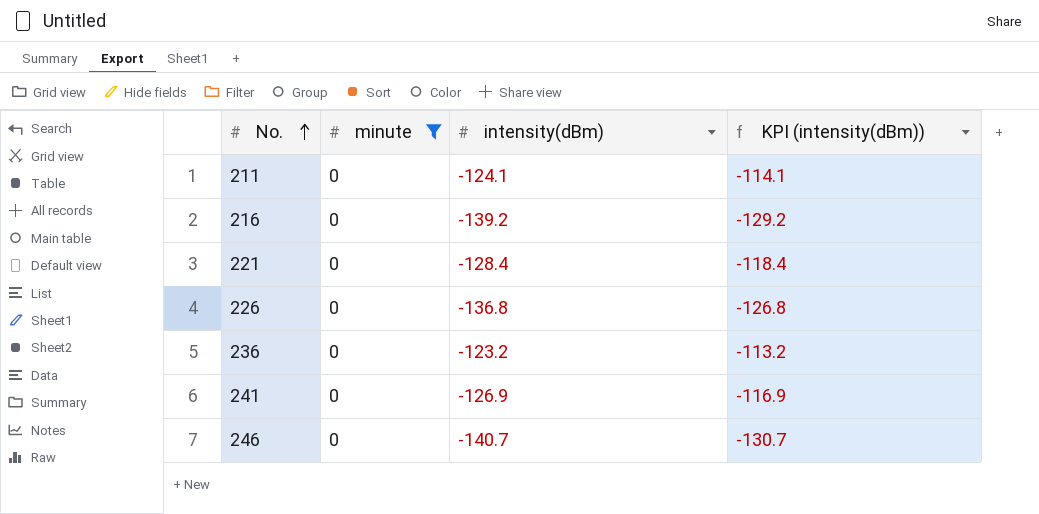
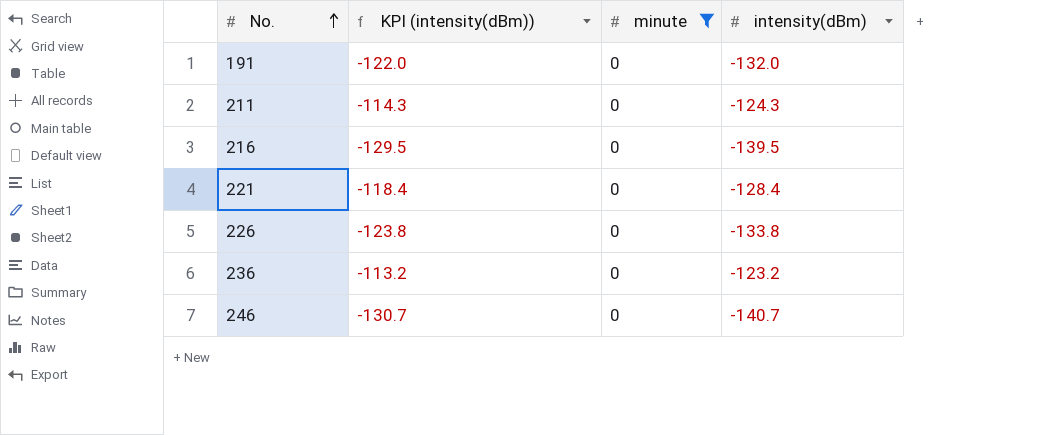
column KPI (intensity(dBm)) | position: 4 -> 2
row 241: 0 | -126.9 | -116.9 -> none
row 191: none -> -122.0 | 0 | -132.0
211 | KPI (intensity(dBm)): -114.1 -> -114.3
211 | intensity(dBm): -124.1 -> -124.3
216 | KPI (intensity(dBm)): -129.2 -> -129.5
216 | intensity(dBm): -139.2 -> -139.5
226 | KPI (intensity(dBm)): -126.8 -> -123.8
226 | intensity(dBm): -136.8 -> -133.8

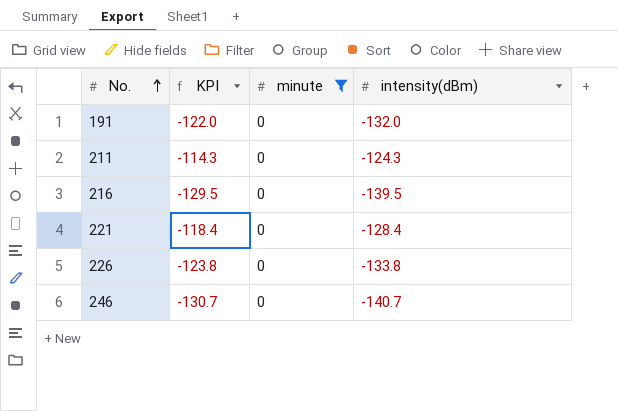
column name: KPI (intensity(dBm)) -> KPI
row 236: -113.2 | 0 | -123.2 -> none

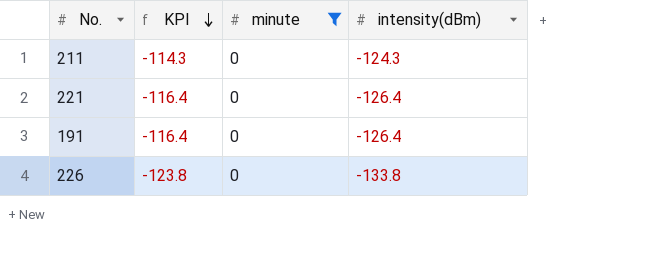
row order: No. ascending -> KPI descending
row 216: -129.5 | 0 | -139.5 -> none
row 246: -130.7 | 0 | -140.7 -> none
221 | KPI: -118.4 -> -116.4
221 | intensity(dBm): -128.4 -> -126.4
191 | KPI: -122.0 -> -116.4
191 | intensity(dBm): -132.0 -> -126.4

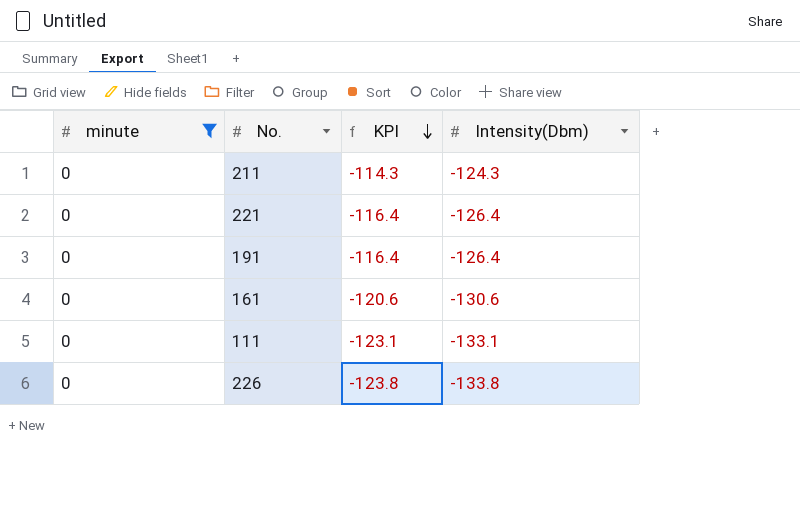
column minute | position: 3 -> 1
column name: intensity(dBm) -> Intensity(Dbm)
row 161: none -> 0 | -120.6 | -130.6
row 111: none -> 0 | -123.1 | -133.1

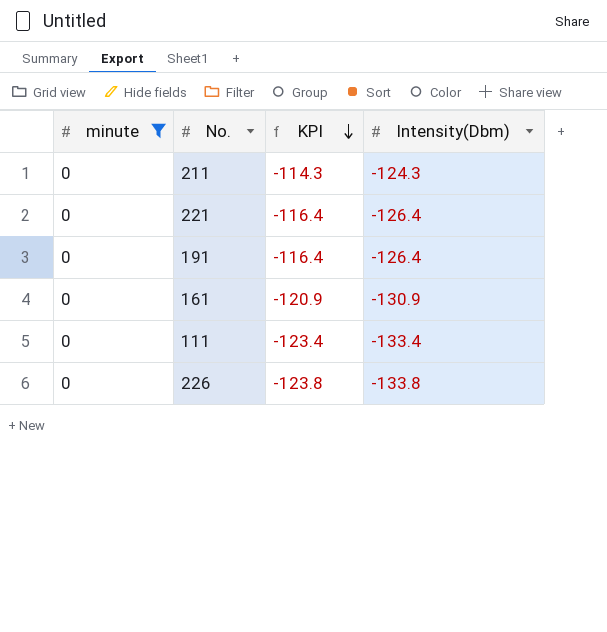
161 | KPI: -120.6 -> -120.9
161 | Intensity(Dbm): -130.6 -> -130.9
111 | KPI: -123.1 -> -123.4
111 | Intensity(Dbm): -133.1 -> -133.4

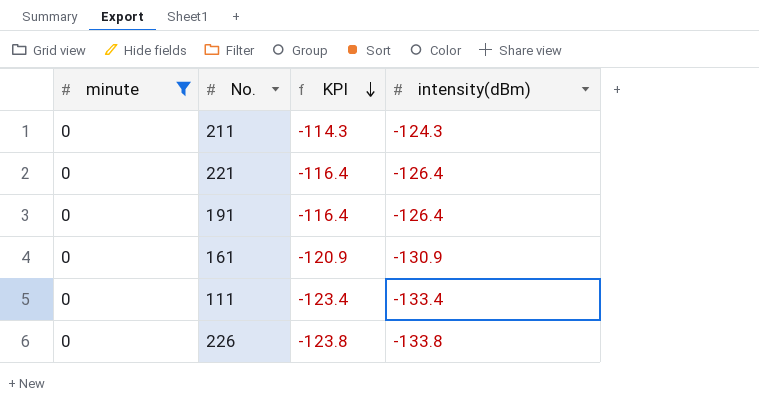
column name: Intensity(Dbm) -> intensity(dBm)

